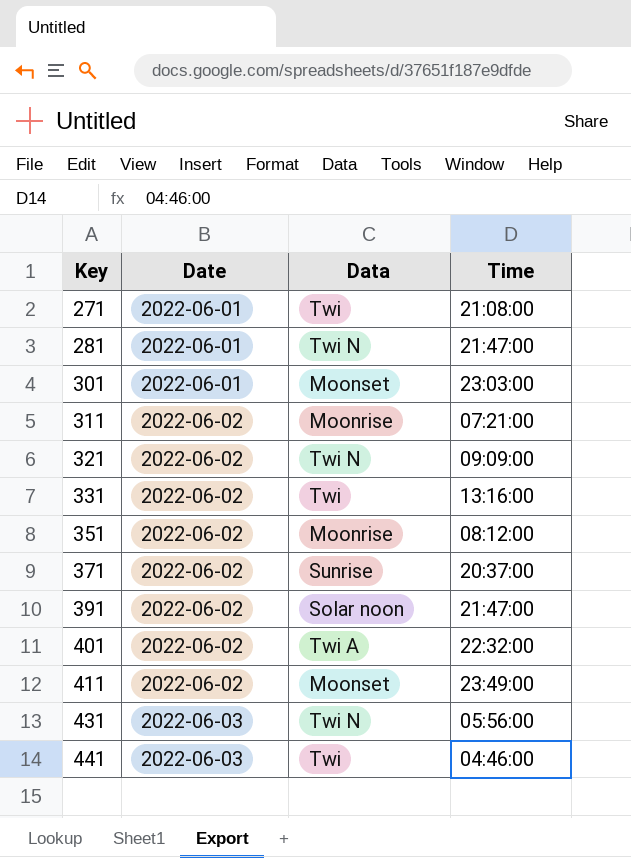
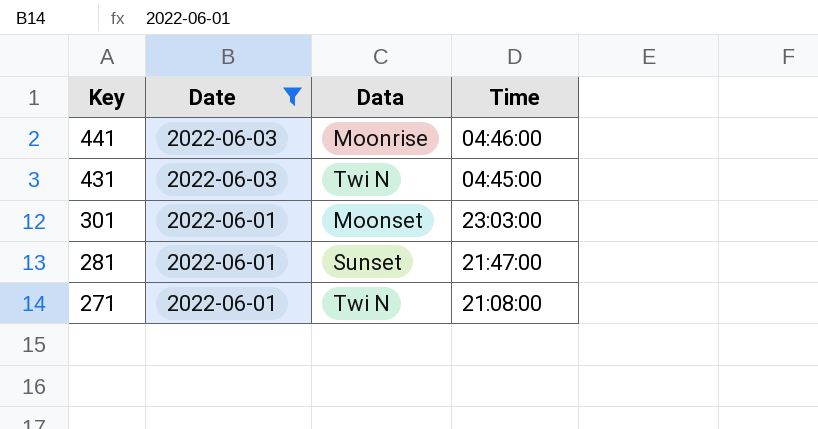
filter: none -> Date != 2022-06-02
row order: Key ascending -> Key descending
441 | Data: Twi -> Moonrise
431 | Time: 05:56:00 -> 04:45:00
281 | Data: Twi N -> Sunset
271 | Data: Twi -> Twi N

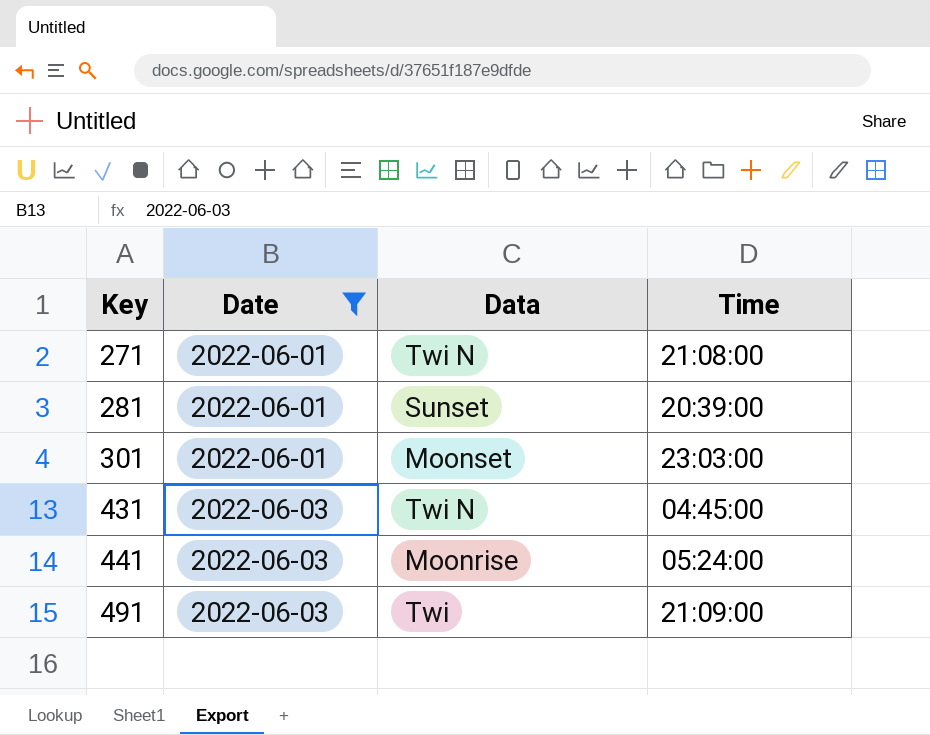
row order: Key descending -> Key ascending
281 | Time: 21:47:00 -> 20:39:00
441 | Time: 04:46:00 -> 05:24:00
row 491: none -> 2022-06-03 | Twi | 21:09:00

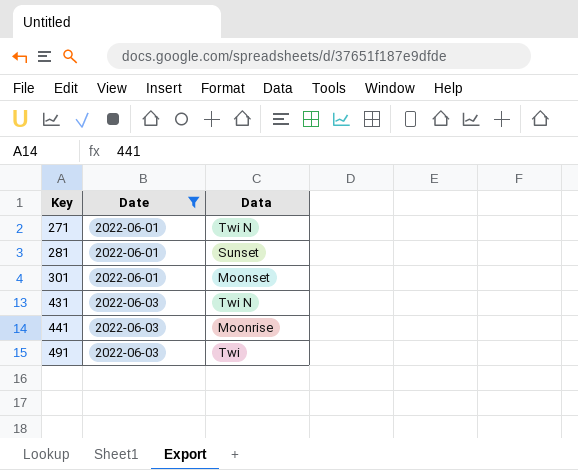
column Time | position: 4 -> none

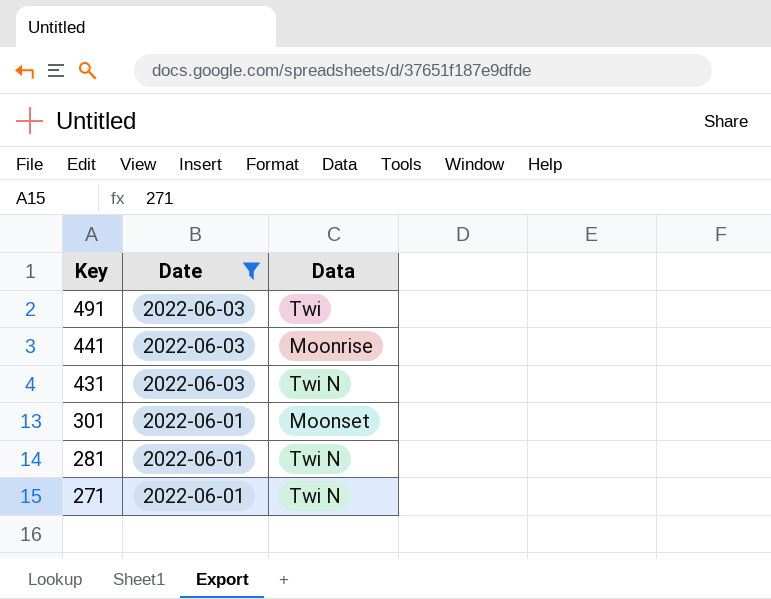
row order: Key ascending -> Key descending
281 | Data: Sunset -> Twi N

